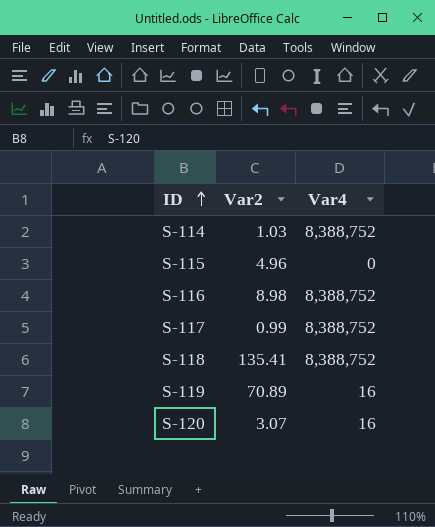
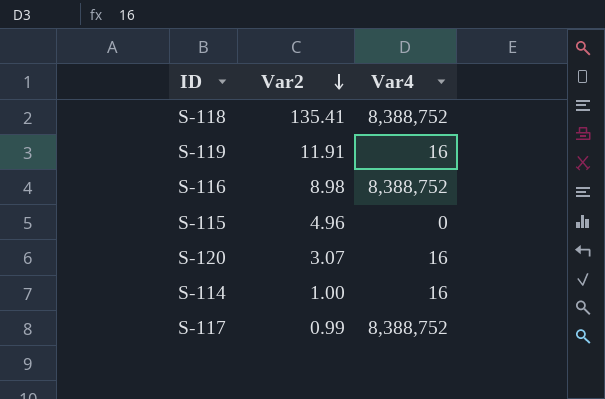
row order: ID ascending -> Var2 descending
S-119 | Var2: 70.89 -> 11.91
S-114 | Var2: 1.03 -> 1.00
S-114 | Var4: 8,388,752 -> 16

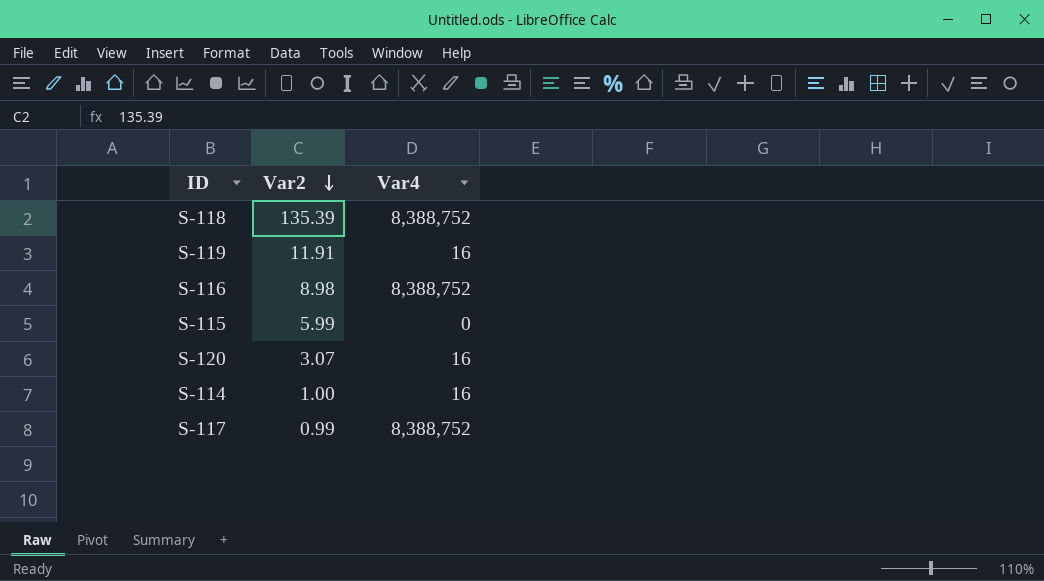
S-118 | Var2: 135.41 -> 135.39
S-115 | Var2: 4.96 -> 5.99

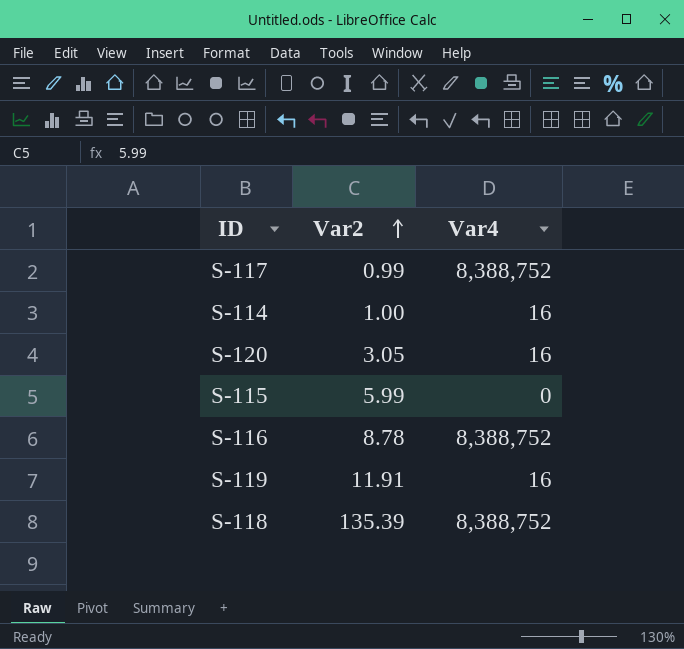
row order: Var2 descending -> Var2 ascending
S-120 | Var2: 3.07 -> 3.05
S-116 | Var2: 8.98 -> 8.78

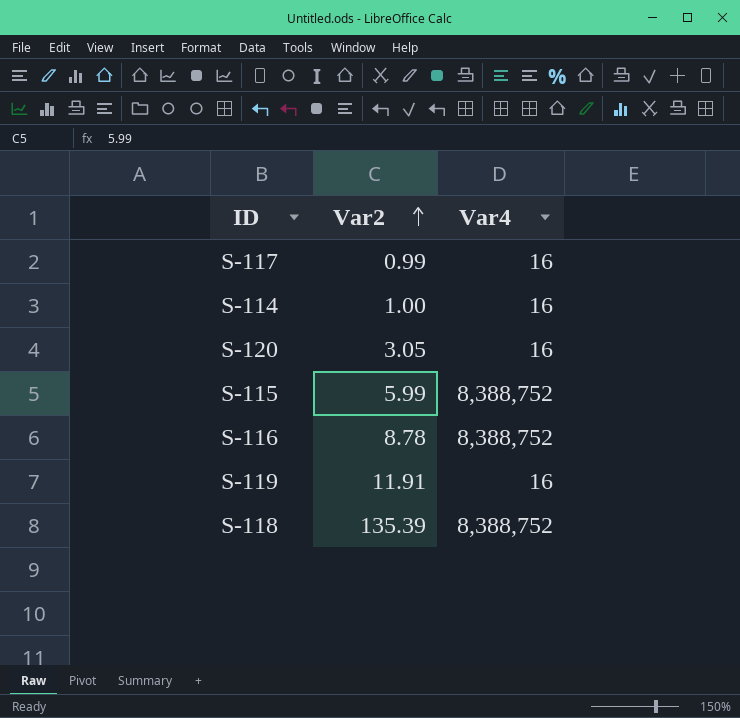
S-117 | Var4: 8,388,752 -> 16
S-115 | Var4: 0 -> 8,388,752

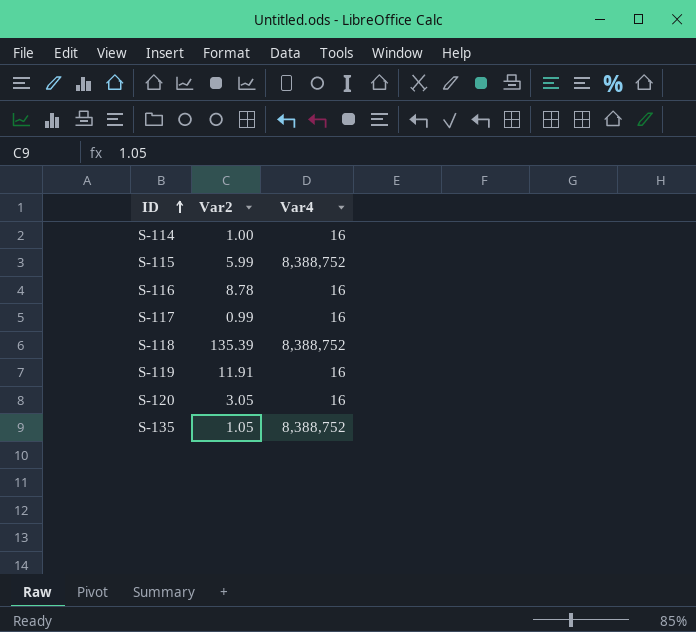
row order: Var2 ascending -> ID ascending
S-116 | Var4: 8,388,752 -> 16
row S-135: none -> 1.05 | 8,388,752

